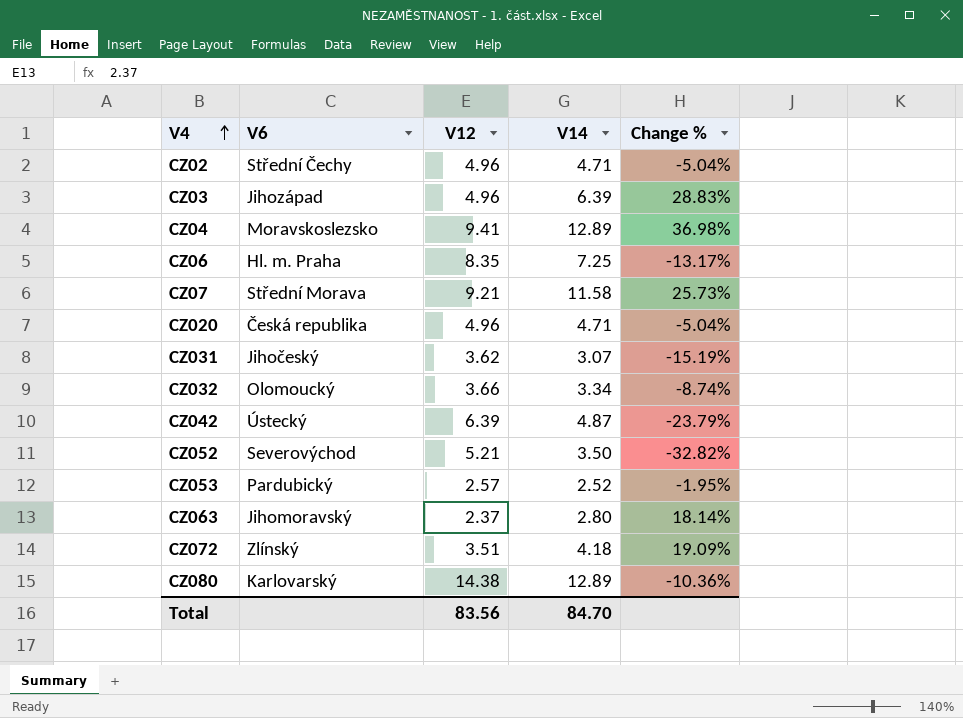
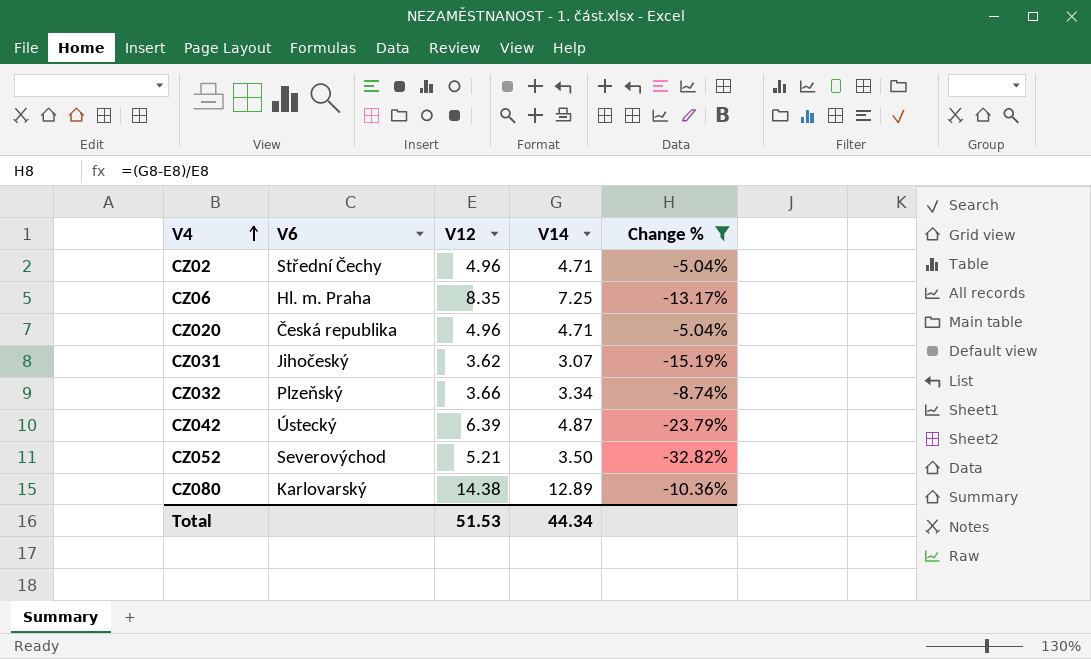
filter: none -> Change % <= -5.04%
CZ032 | V6: Olomoucký -> Plzeňský
Total | V12: 83.56 -> 51.53
Total | V14: 84.70 -> 44.34

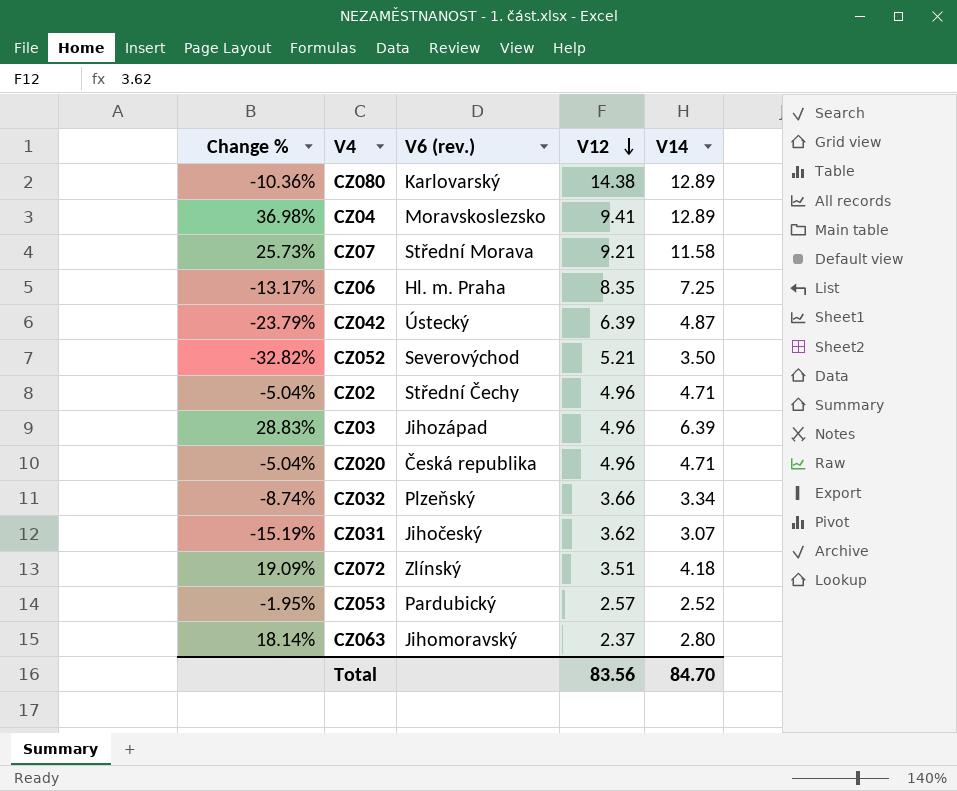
filter: Change % <= -5.04% -> none
row order: V4 ascending -> V12 descending
column Change % | position: 5 -> 1
column name: V6 -> V6 (rev.)
Total | V12: 51.53 -> 83.56
Total | V14: 44.34 -> 84.70

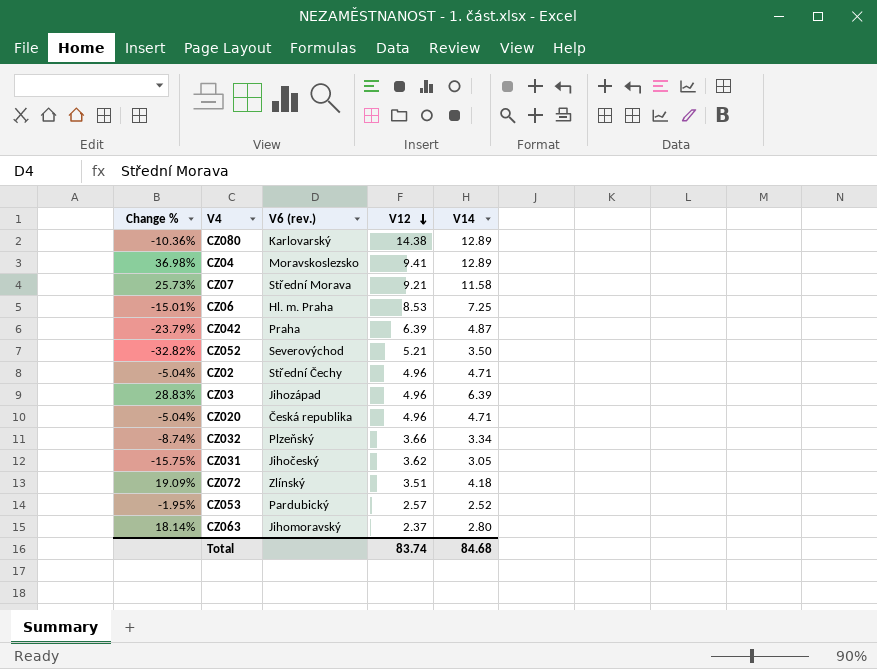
CZ06 | Change %: -13.17% -> -15.01%
CZ06 | V12: 8.35 -> 8.53
CZ042 | V6 (rev.): Ústecký -> Praha
CZ031 | Change %: -15.19% -> -15.75%
CZ031 | V14: 3.07 -> 3.05
Total | V12: 83.56 -> 83.74
Total | V14: 84.70 -> 84.68

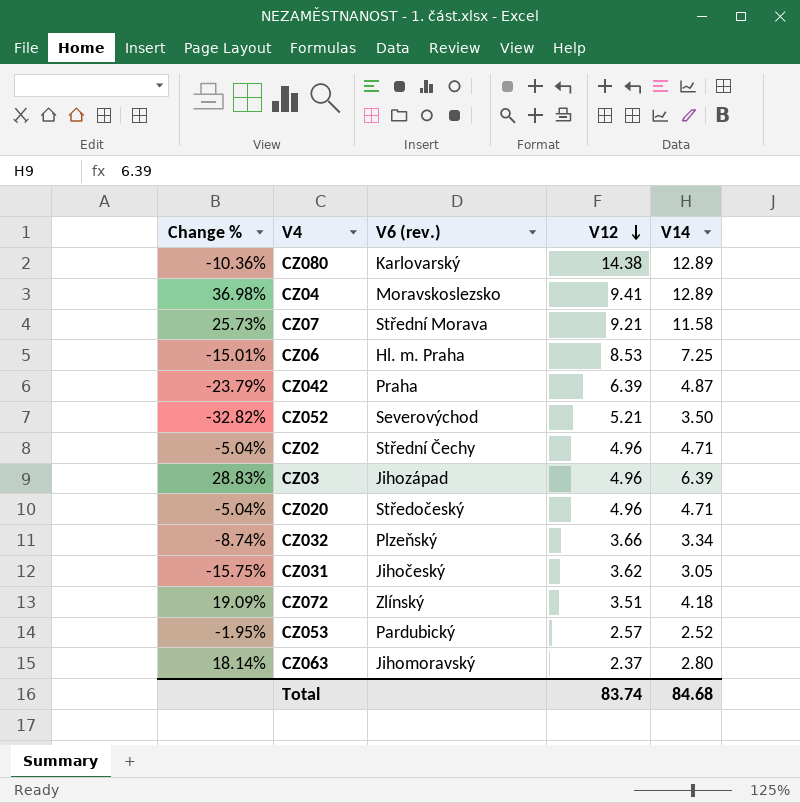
CZ020 | V6 (rev.): Česká republika -> Středočeský

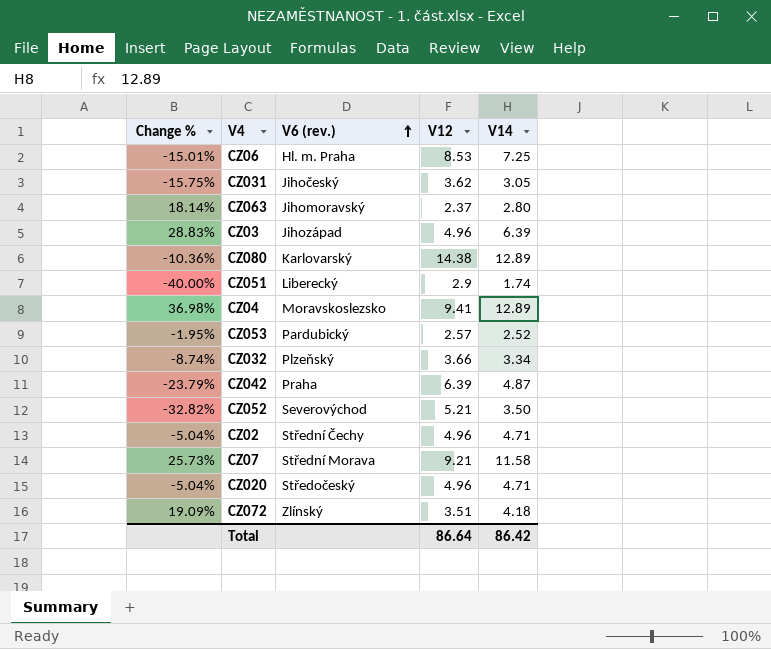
row order: V12 descending -> V6 (rev.) ascending
row CZ051: none -> -40.00% | Liberecký | 2.9 | 1.74
Total | V12: 83.74 -> 86.64
Total | V14: 84.68 -> 86.42

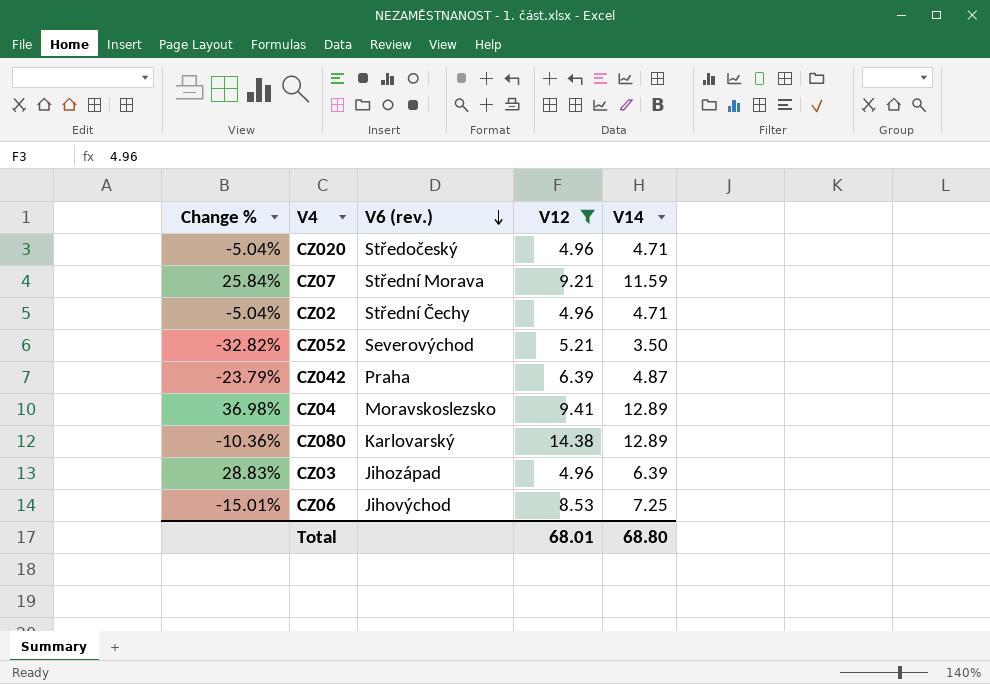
filter: none -> V12 >= 4.96
row order: V6 (rev.) ascending -> V6 (rev.) descending
CZ07 | Change %: 25.73% -> 25.84%
CZ07 | V14: 11.58 -> 11.59
CZ06 | V6 (rev.): Hl. m. Praha -> Jihovýchod
Total | V12: 86.64 -> 68.01
Total | V14: 86.42 -> 68.80

